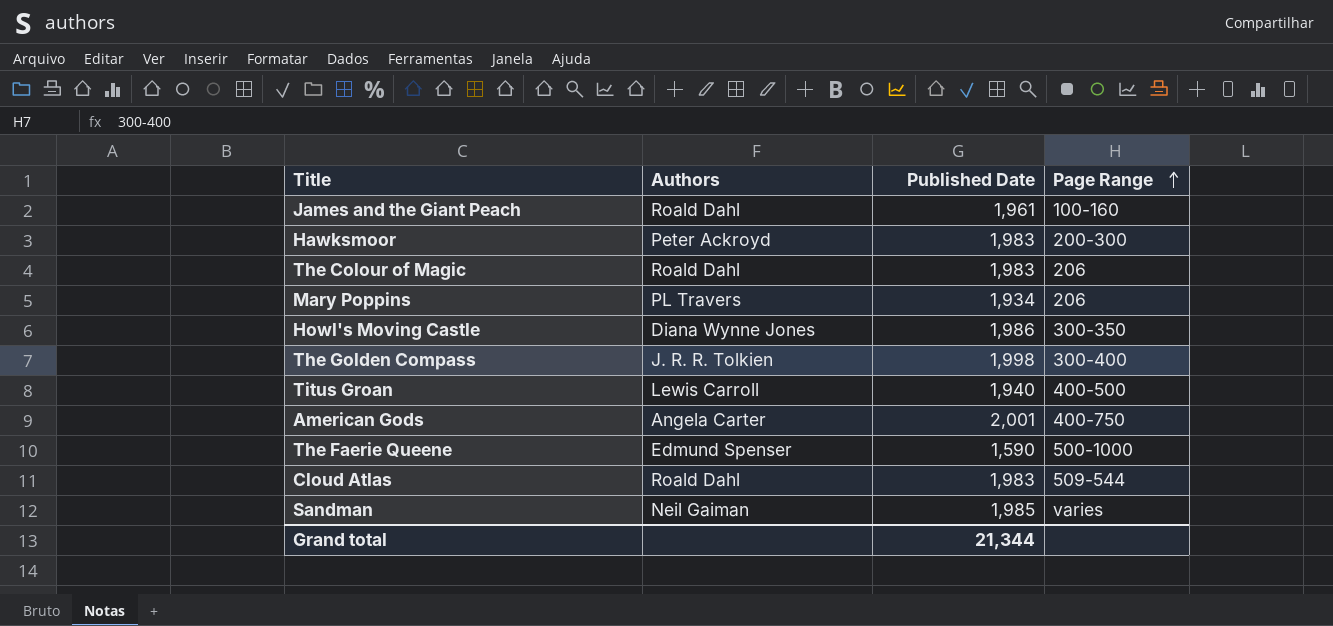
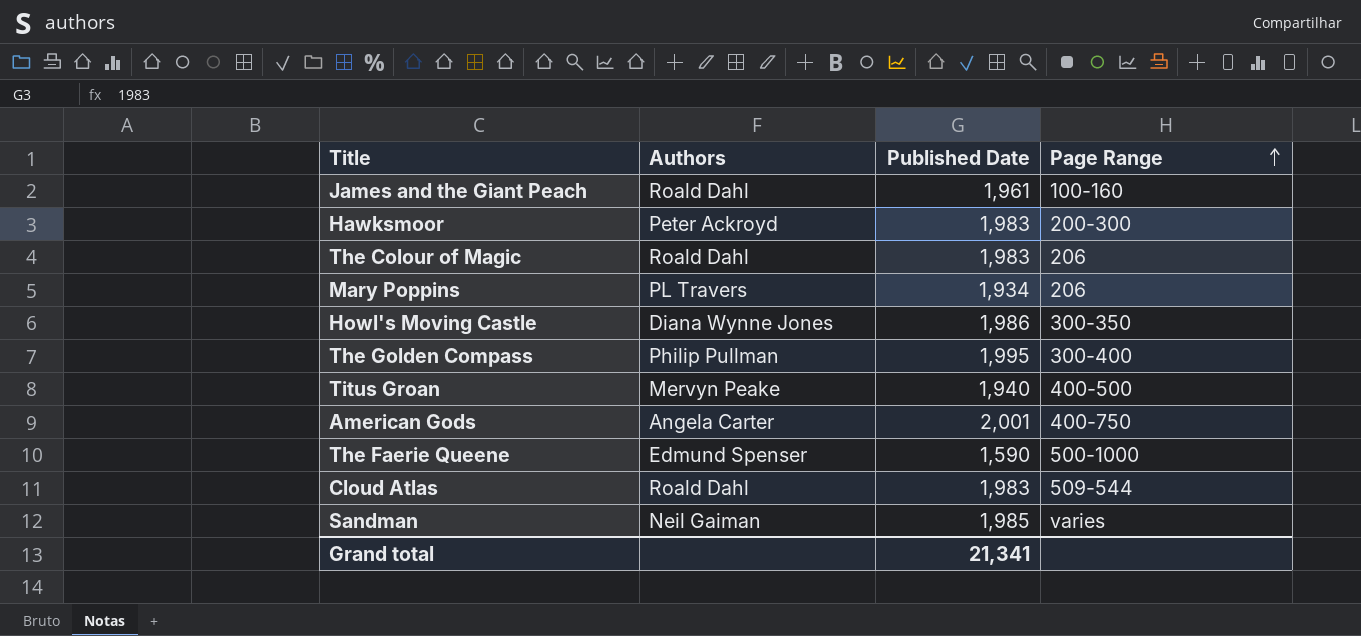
The Golden Compass | Authors: J. R. R. Tolkien -> Philip Pullman
The Golden Compass | Published Date: 1,998 -> 1,995
Titus Groan | Authors: Lewis Carroll -> Mervyn Peake
Grand total | Published Date: 21,344 -> 21,341

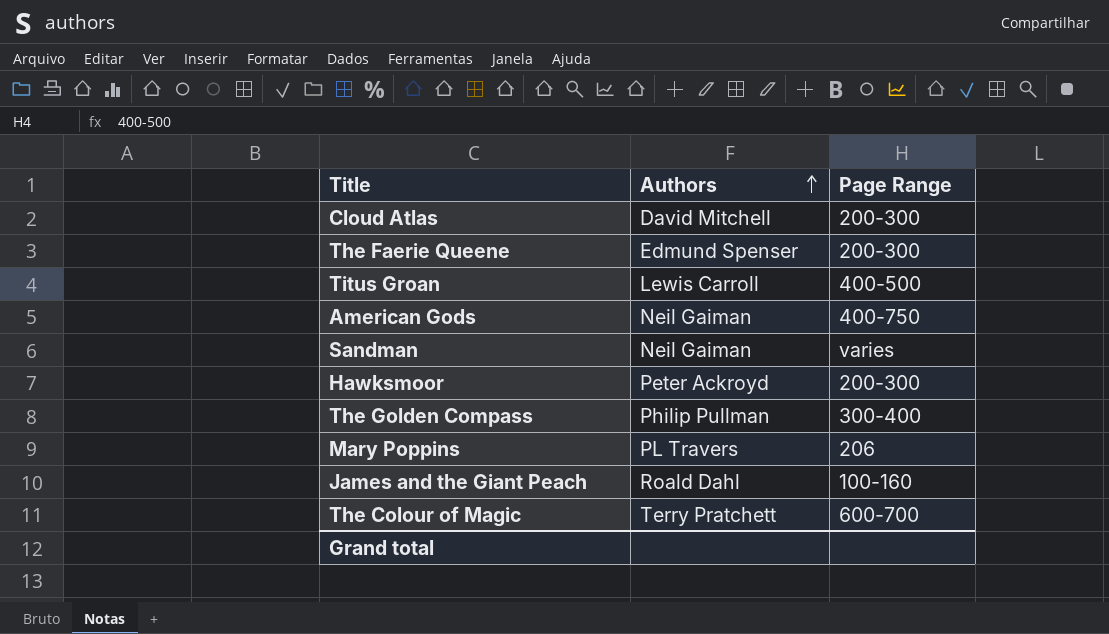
row order: Page Range ascending -> Authors ascending
column Published Date | position: 3 -> none
row Howl's Moving Castle: Diana Wynne Jones | 1,986 | 300-350 -> none
Cloud Atlas | Authors: Roald Dahl -> David Mitchell
Cloud Atlas | Page Range: 509-544 -> 200-300
The Faerie Queene | Page Range: 500-1000 -> 200-300
Titus Groan | Authors: Mervyn Peake -> Lewis Carroll
American Gods | Authors: Angela Carter -> Neil Gaiman
The Colour of Magic | Authors: Roald Dahl -> Terry Pratchett
The Colour of Magic | Page Range: 206 -> 600-700

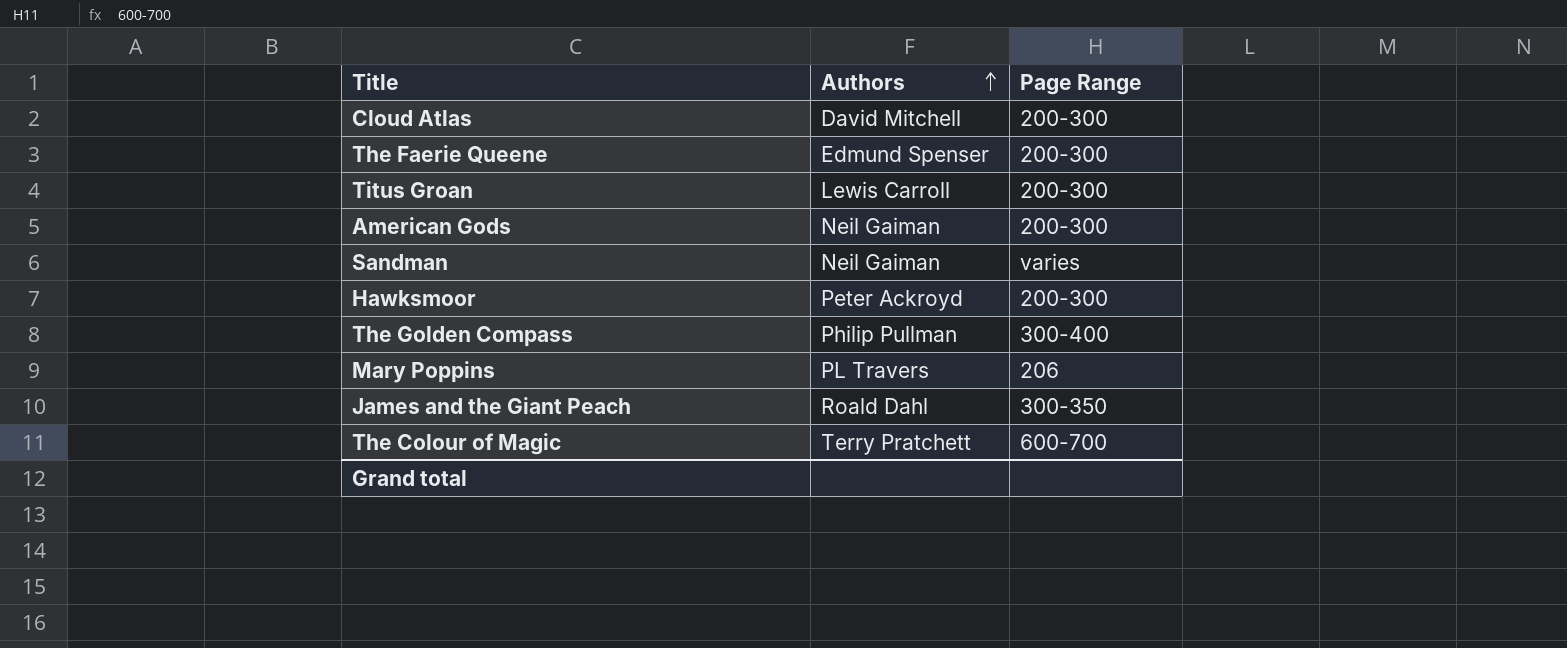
Titus Groan | Page Range: 400-500 -> 200-300
American Gods | Page Range: 400-750 -> 200-300
James and the Giant Peach | Page Range: 100-160 -> 300-350

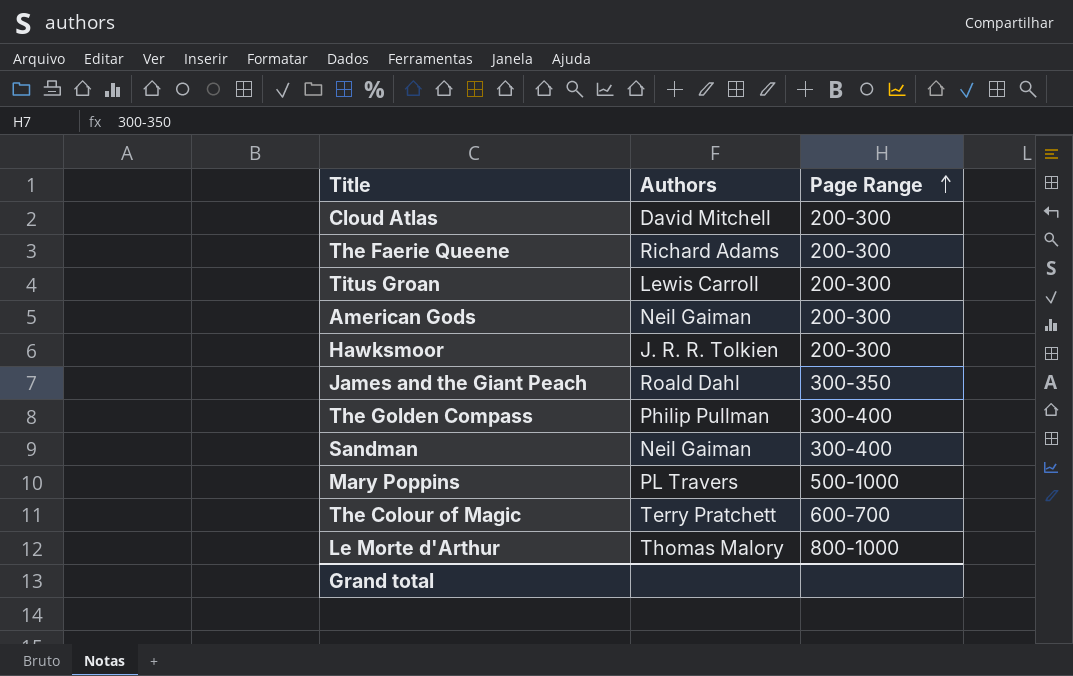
row order: Authors ascending -> Page Range ascending
The Faerie Queene | Authors: Edmund Spenser -> Richard Adams
Hawksmoor | Authors: Peter Ackroyd -> J. R. R. Tolkien
Sandman | Page Range: varies -> 300-400
Mary Poppins | Page Range: 206 -> 500-1000
row Le Morte d'Arthur: none -> Thomas Malory | 800-1000

